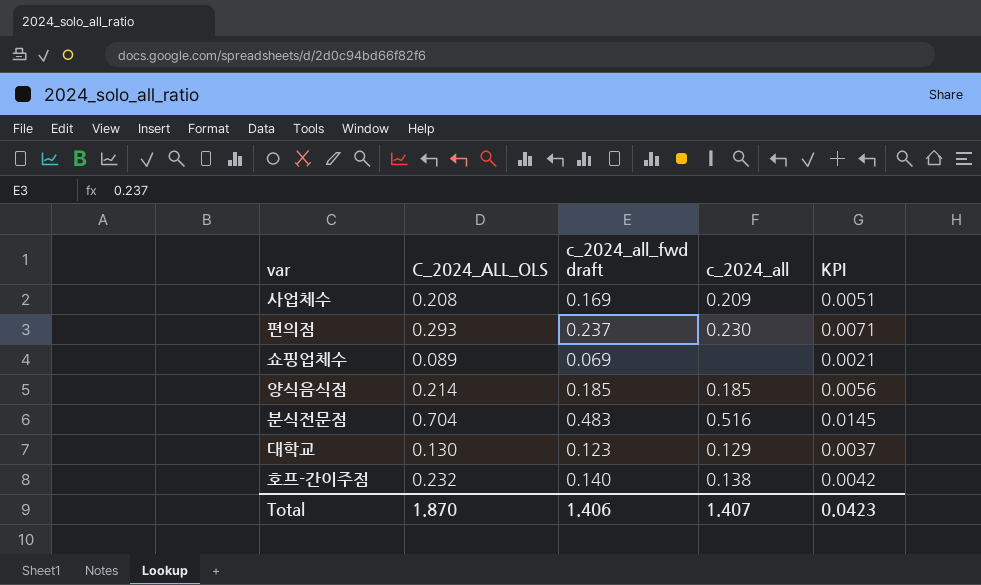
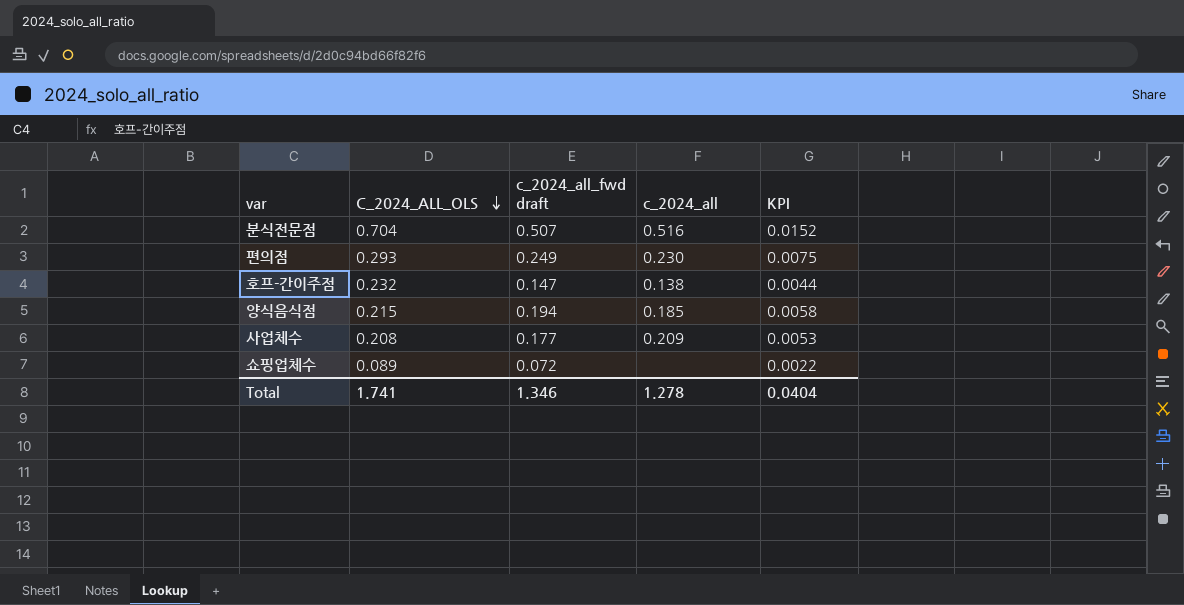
row order: none -> C_2024_ALL_OLS descending
row 대학교: 0.130 | 0.123 | 0.129 | 0.0037 -> none
분식전문점 | c_2024_all_fwd draft: 0.483 -> 0.507
분식전문점 | KPI: 0.0145 -> 0.0152
편의점 | c_2024_all_fwd draft: 0.237 -> 0.249
편의점 | KPI: 0.0071 -> 0.0075
호프-간이주점 | c_2024_all_fwd draft: 0.140 -> 0.147
호프-간이주점 | KPI: 0.0042 -> 0.0044
양식음식점 | C_2024_ALL_OLS: 0.214 -> 0.215
양식음식점 | c_2024_all_fwd draft: 0.185 -> 0.194
양식음식점 | KPI: 0.0056 -> 0.0058
사업체수 | c_2024_all_fwd draft: 0.169 -> 0.177
사업체수 | KPI: 0.0051 -> 0.0053
쇼핑업체수 | c_2024_all_fwd draft: 0.069 -> 0.072
쇼핑업체수 | KPI: 0.0021 -> 0.0022
Total | C_2024_ALL_OLS: 1.870 -> 1.741
Total | c_2024_all_fwd draft: 1.406 -> 1.346
Total | c_2024_all: 1.407 -> 1.278
Total | KPI: 0.0423 -> 0.0404

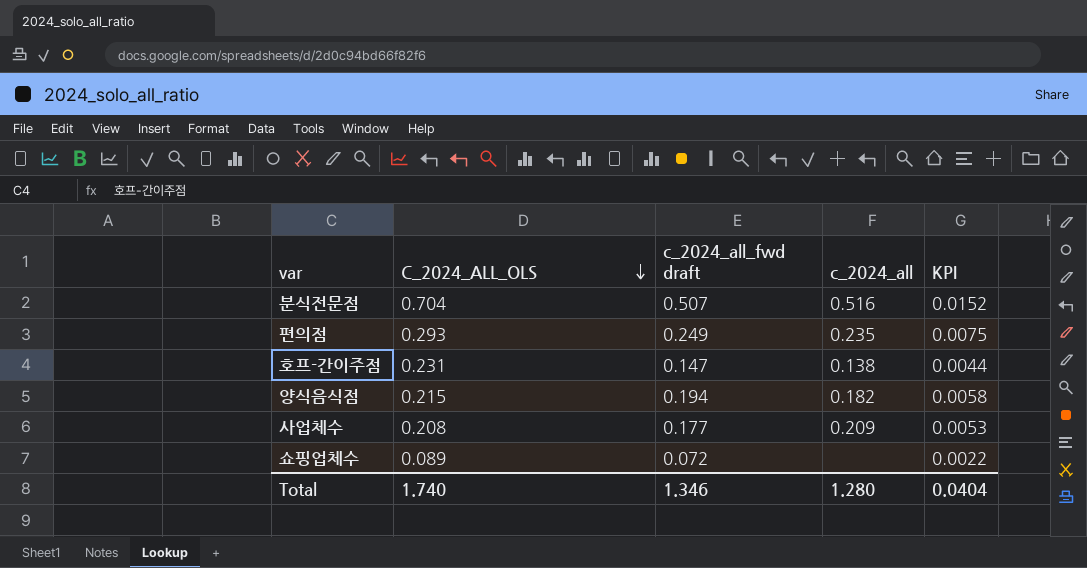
편의점 | c_2024_all: 0.230 -> 0.235
호프-간이주점 | C_2024_ALL_OLS: 0.232 -> 0.231
양식음식점 | c_2024_all: 0.185 -> 0.182
Total | C_2024_ALL_OLS: 1.741 -> 1.740
Total | c_2024_all: 1.278 -> 1.280

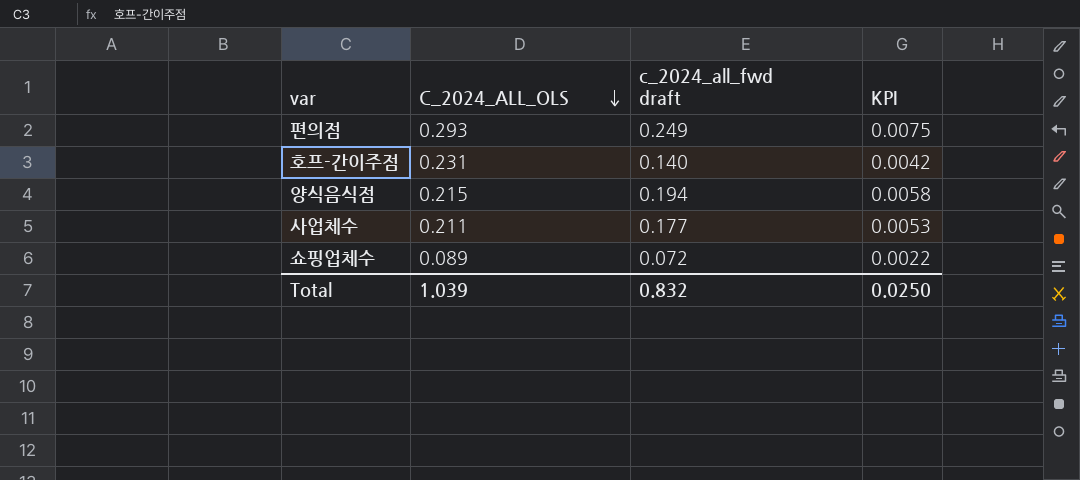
column c_2024_all | position: 4 -> none
row 분식전문점: 0.704 | 0.507 | 0.516 | 0.0152 -> none
호프-간이주점 | c_2024_all_fwd draft: 0.147 -> 0.140
호프-간이주점 | KPI: 0.0044 -> 0.0042
사업체수 | C_2024_ALL_OLS: 0.208 -> 0.211
Total | C_2024_ALL_OLS: 1.740 -> 1.039
Total | c_2024_all_fwd draft: 1.346 -> 0.832
Total | KPI: 0.0404 -> 0.0250

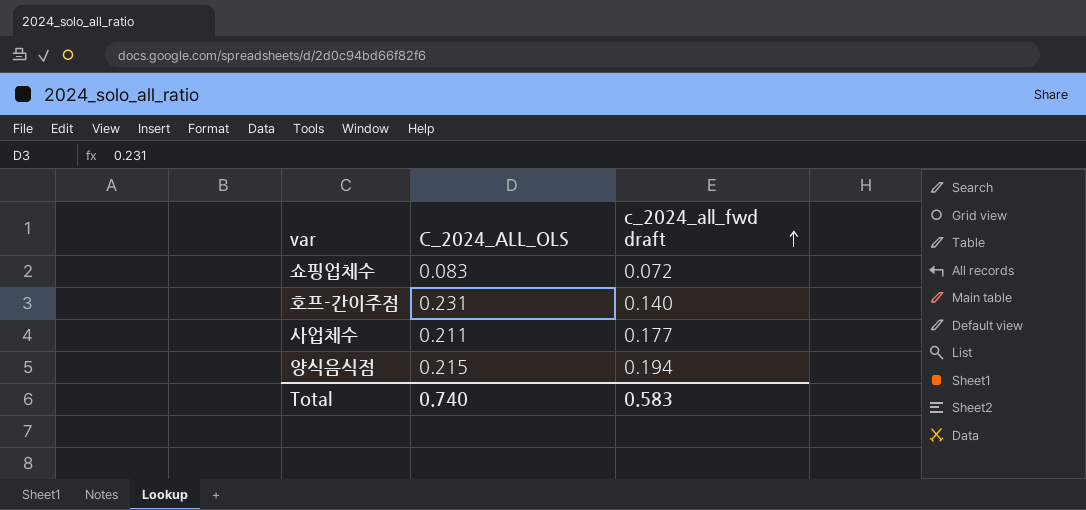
row order: C_2024_ALL_OLS descending -> c_2024_all_fwd draft ascending
column KPI | formula: [c_2024_all_fwd draft] * 0.03 -> none
row 편의점: 0.293 | 0.249 | 0.0075 -> none
쇼핑업체수 | C_2024_ALL_OLS: 0.089 -> 0.083
Total | C_2024_ALL_OLS: 1.039 -> 0.740
Total | c_2024_all_fwd draft: 0.832 -> 0.583

